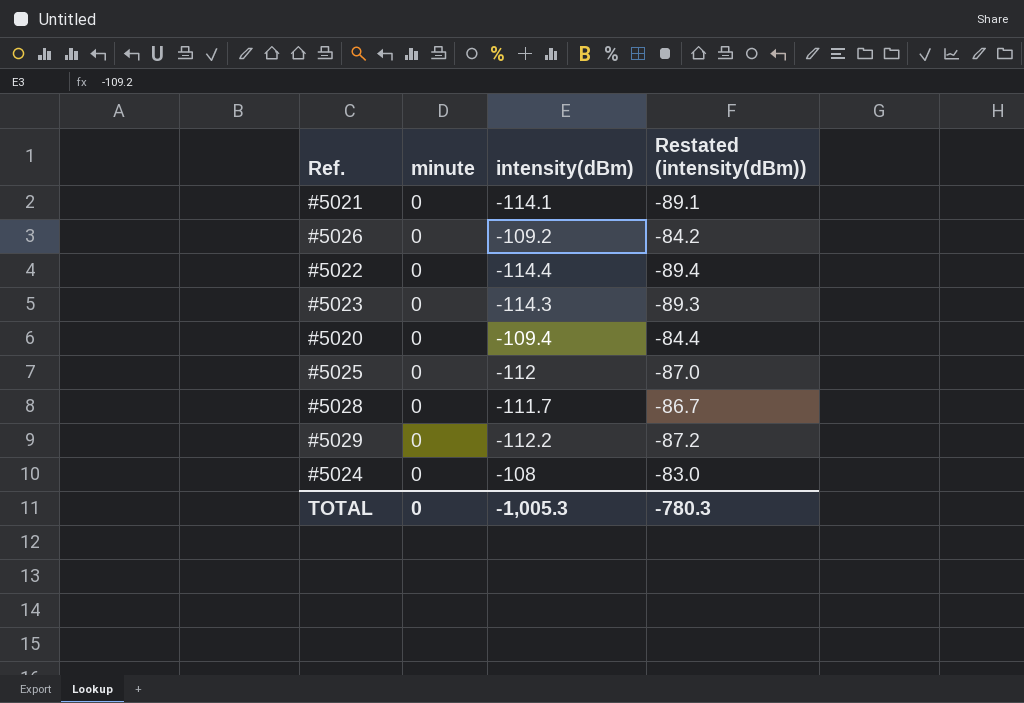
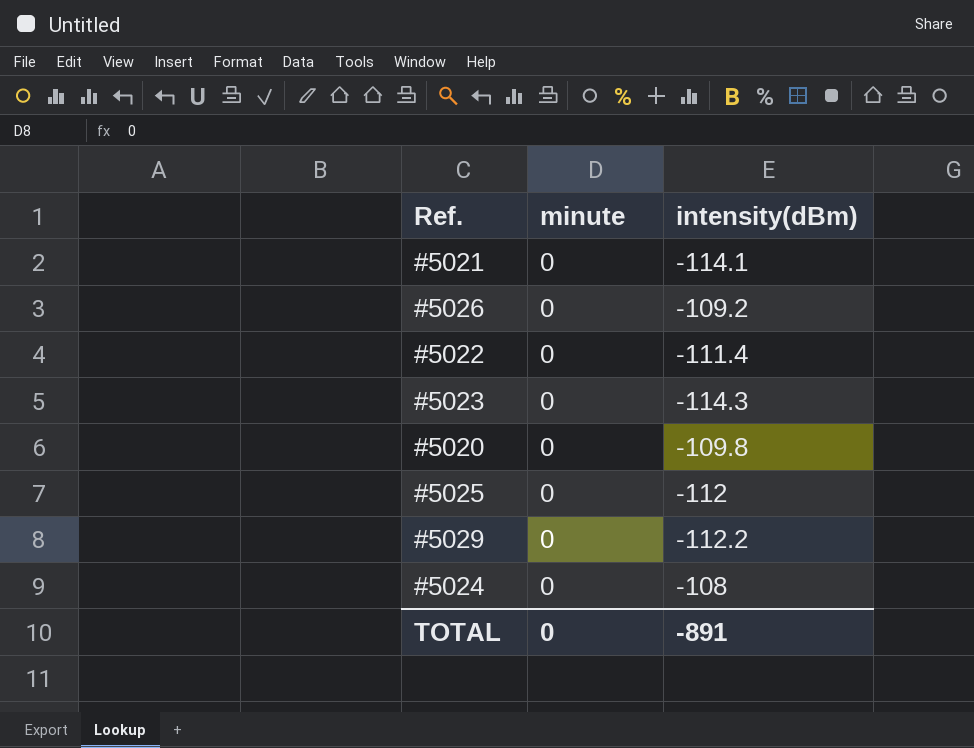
column Restated (intensity(dBm)) | formula: [intensity(dBm)] + 25 -> none
row #5028: 0 | -111.7 | -86.7 -> none
#5022 | intensity(dBm): -114.4 -> -111.4
#5020 | intensity(dBm): -109.4 -> -109.8
TOTAL | intensity(dBm): -1,005.3 -> -891

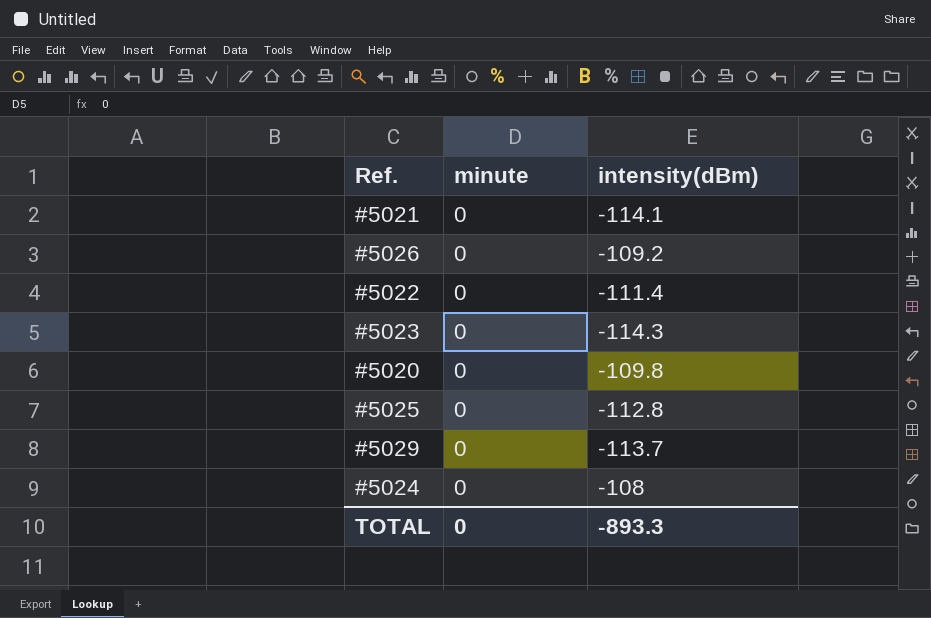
#5025 | intensity(dBm): -112 -> -112.8
#5029 | intensity(dBm): -112.2 -> -113.7
TOTAL | intensity(dBm): -891 -> -893.3

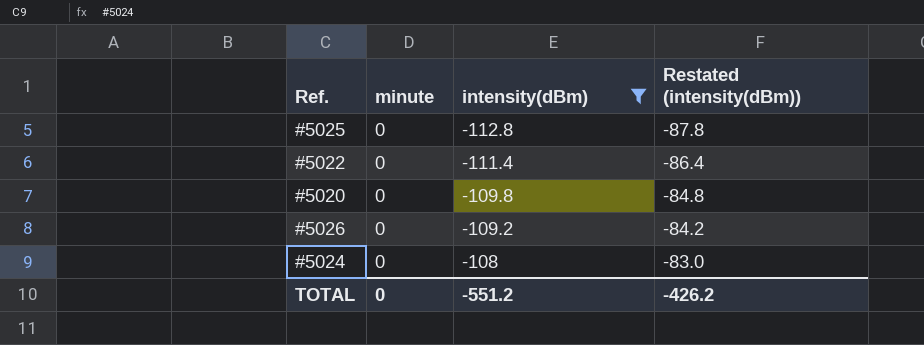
filter: none -> intensity(dBm) >= -112.8
row order: none -> intensity(dBm) ascending
column Restated (intensity(dBm)) | formula: none -> [intensity(dBm)] + 25
TOTAL | intensity(dBm): -893.3 -> -551.2

